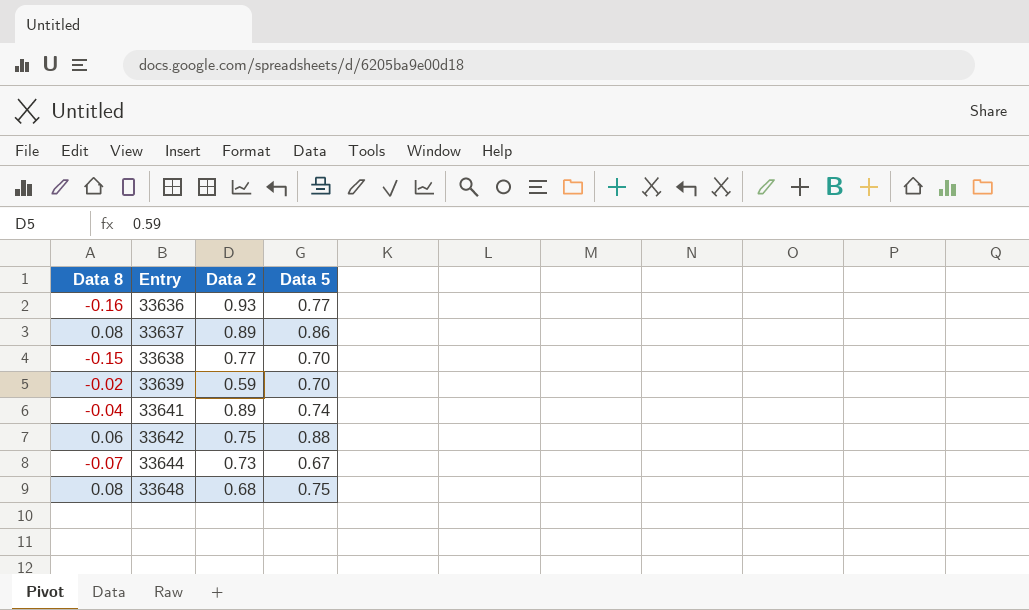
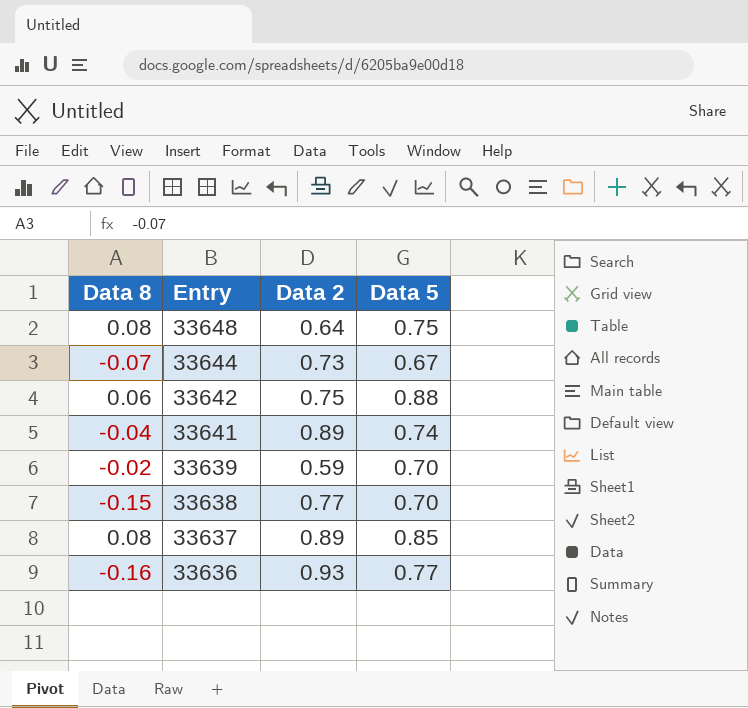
row order: Entry ascending -> Entry descending
33648 | Data 2: 0.68 -> 0.64
33637 | Data 5: 0.86 -> 0.85

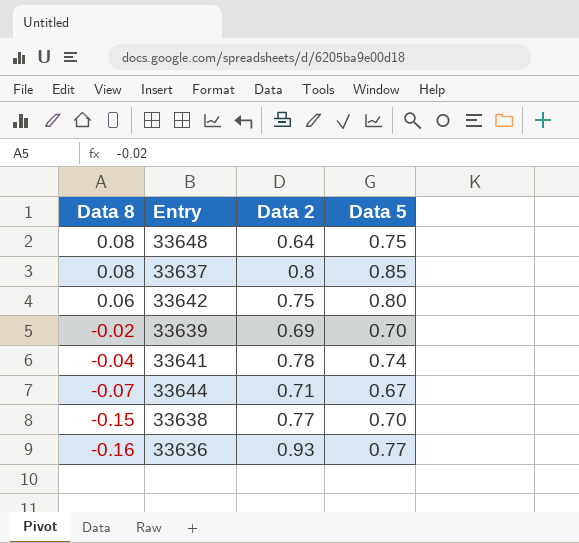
row order: Entry descending -> Data 8 descending
33637 | Data 2: 0.89 -> 0.8
33642 | Data 5: 0.88 -> 0.80
33639 | Data 2: 0.59 -> 0.69
33641 | Data 2: 0.89 -> 0.78
33644 | Data 2: 0.73 -> 0.71

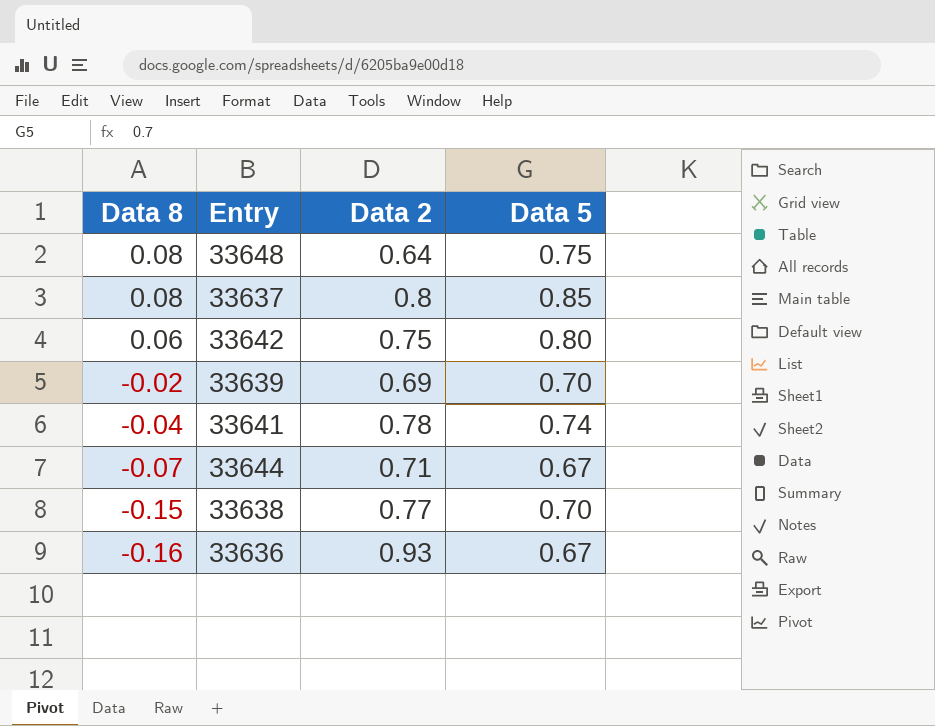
33636 | Data 5: 0.77 -> 0.67

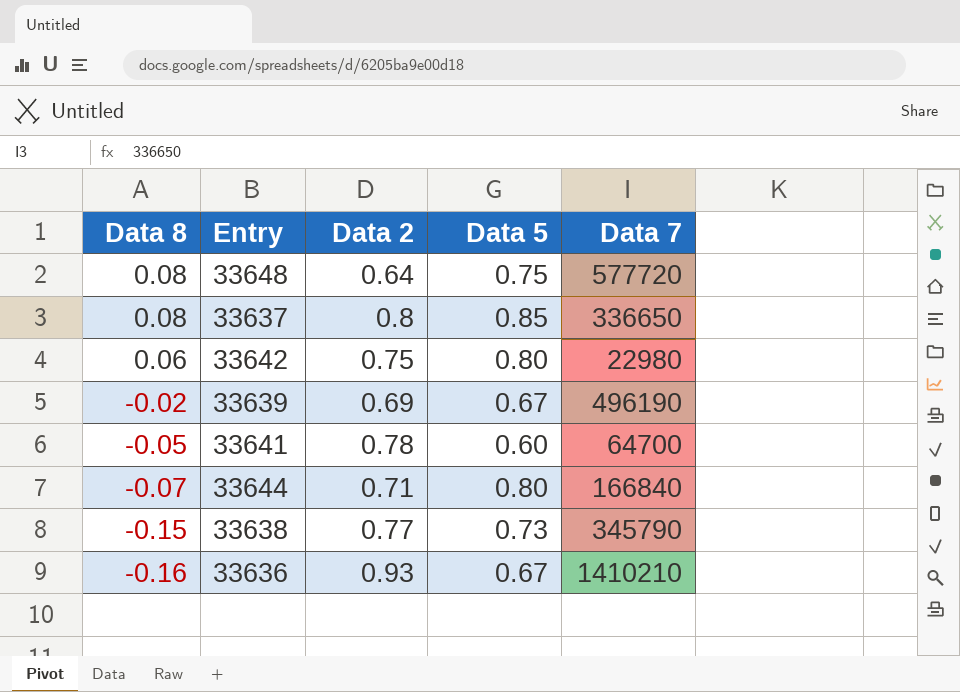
column Data 7 | position: none -> 5
33639 | Data 5: 0.70 -> 0.67
33641 | Data 8: -0.04 -> -0.05
33641 | Data 5: 0.74 -> 0.60
33644 | Data 5: 0.67 -> 0.80
33638 | Data 5: 0.70 -> 0.73

